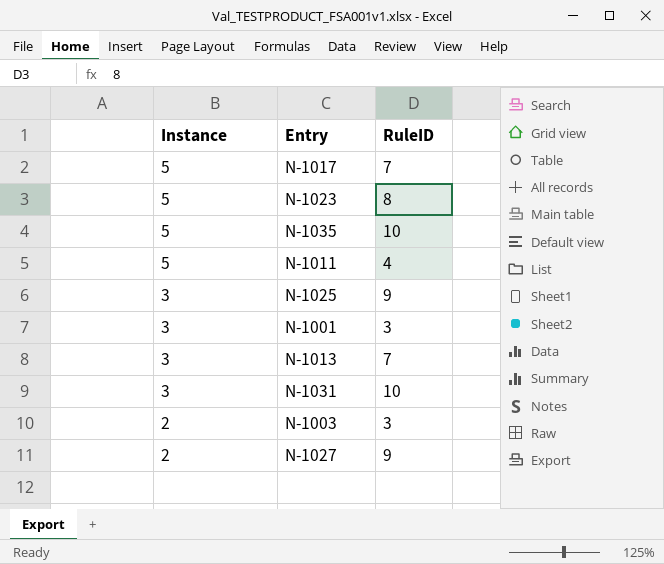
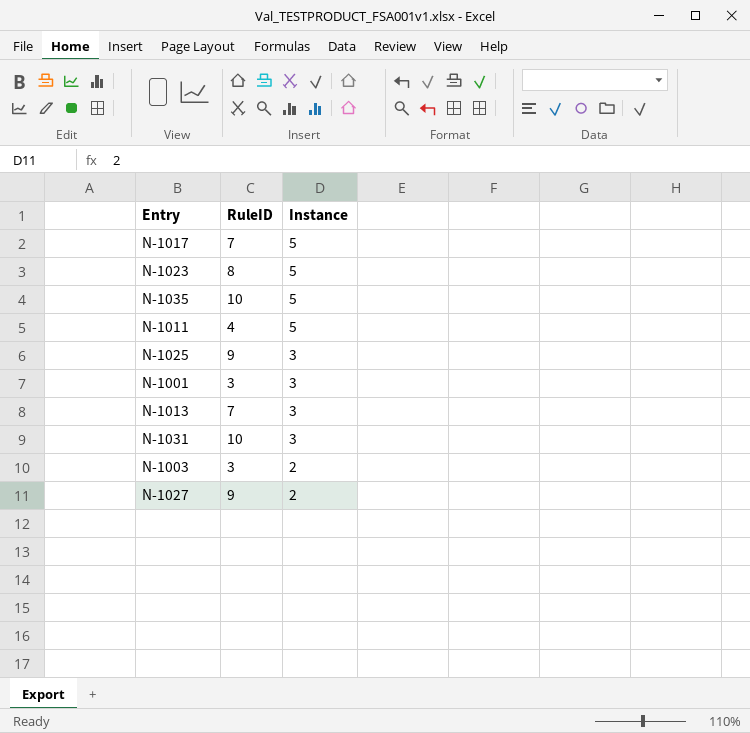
column Instance | position: 1 -> 3

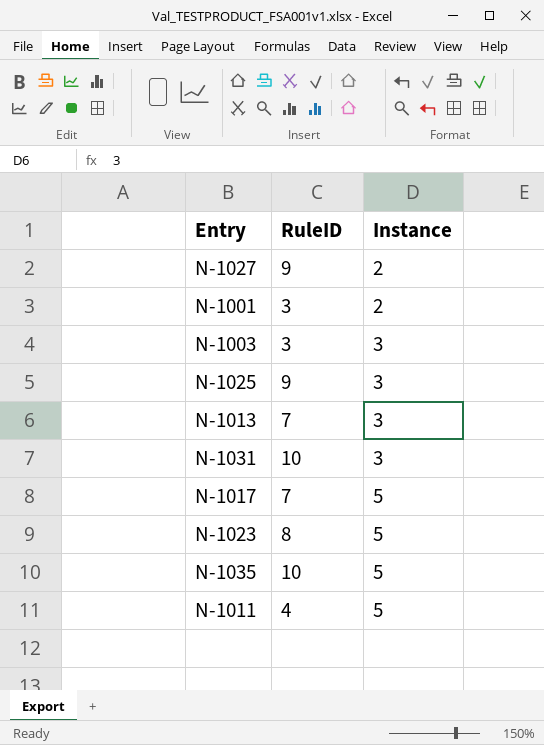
row order: Instance descending -> Instance ascending
N-1001 | Instance: 3 -> 2
N-1003 | Instance: 2 -> 3

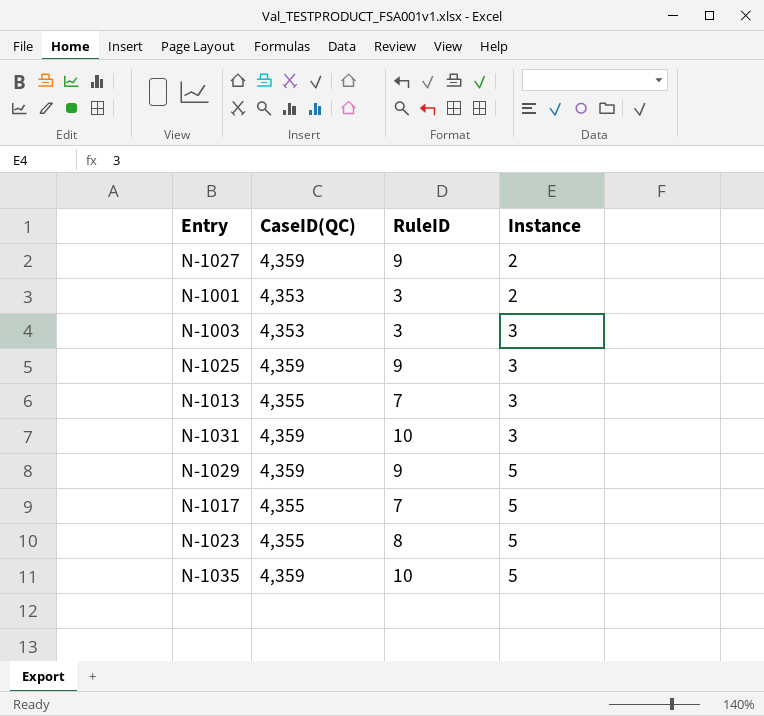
column CaseID(QC) | position: none -> 2
row N-1011: 4 | 5 -> none
row N-1029: none -> 4,359 | 9 | 5

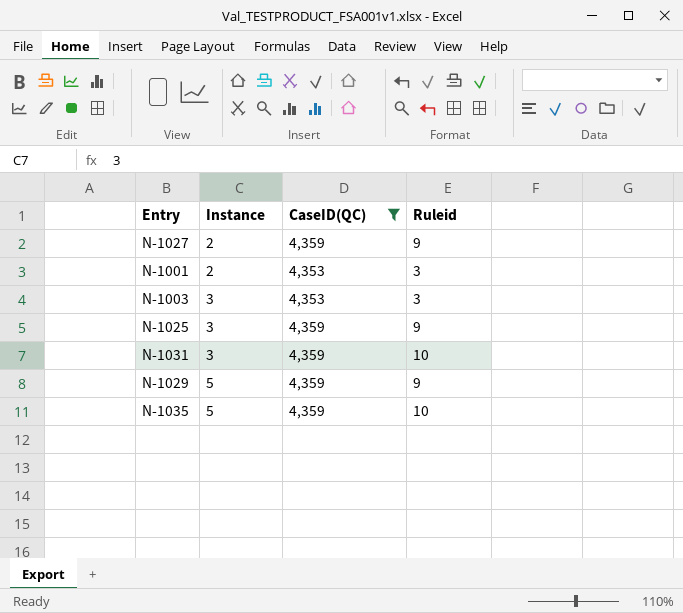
filter: none -> CaseID(QC) != 4,355
column Instance | position: 4 -> 2
column name: RuleID -> Ruleid

